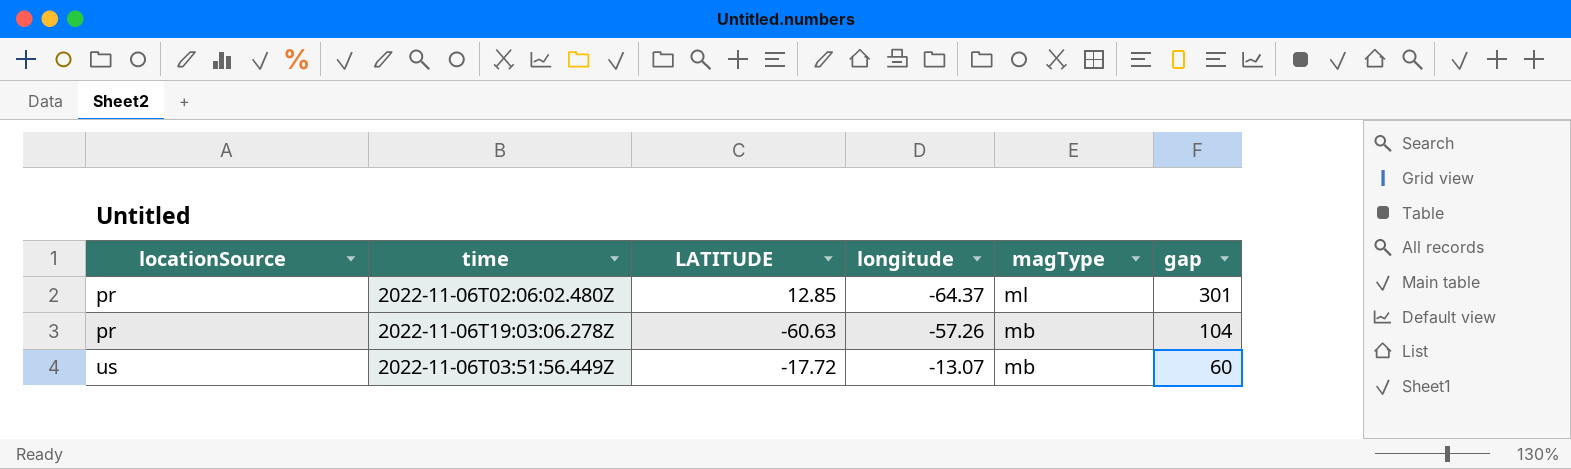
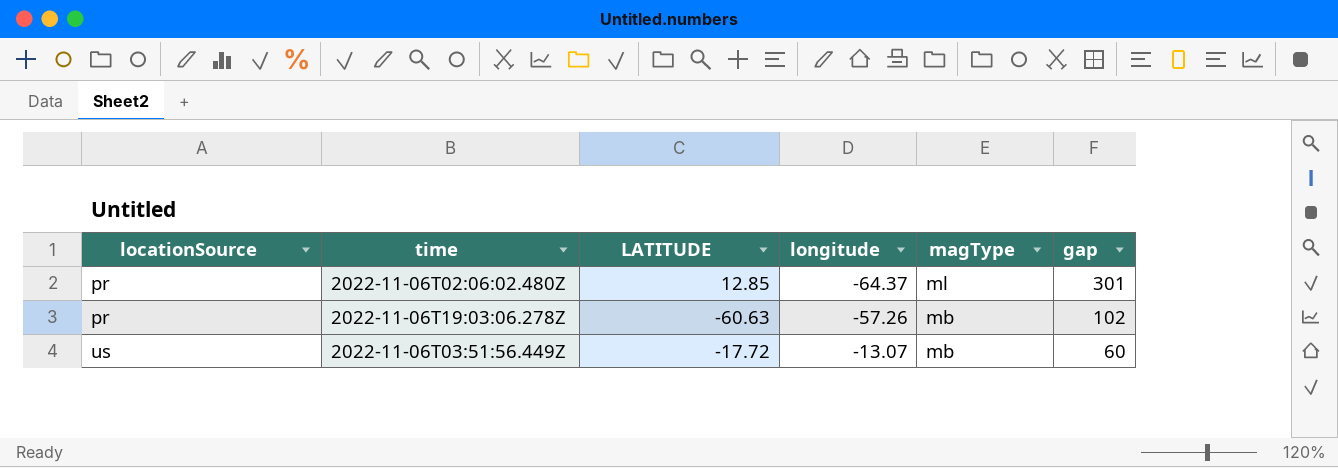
2022-11-06T19:03:06.278Z | gap: 104 -> 102

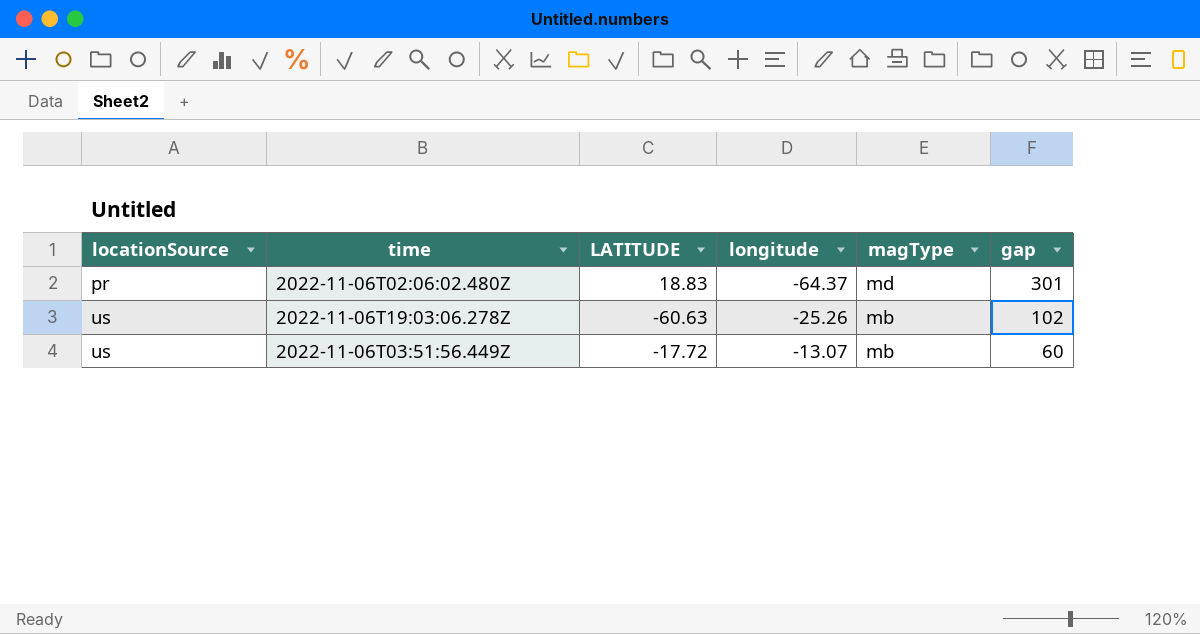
2022-11-06T02:06:02.480Z | LATITUDE: 12.85 -> 18.83
2022-11-06T02:06:02.480Z | magType: ml -> md
2022-11-06T19:03:06.278Z | locationSource: pr -> us
2022-11-06T19:03:06.278Z | longitude: -57.26 -> -25.26

